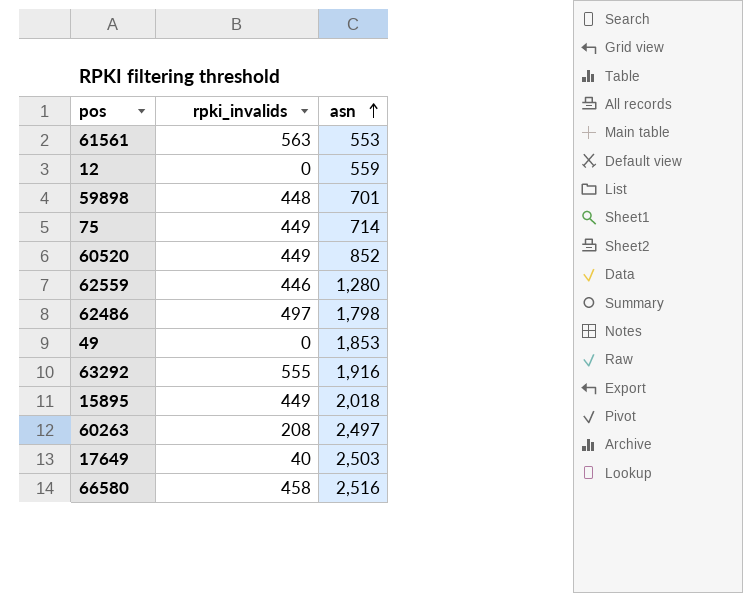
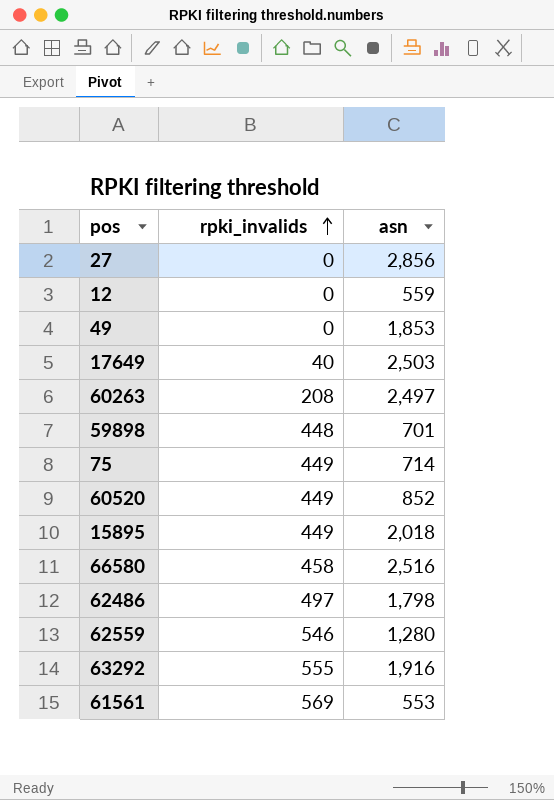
row order: asn ascending -> rpki_invalids ascending
row 27: none -> 0 | 2,856
62559 | rpki_invalids: 446 -> 546
61561 | rpki_invalids: 563 -> 569

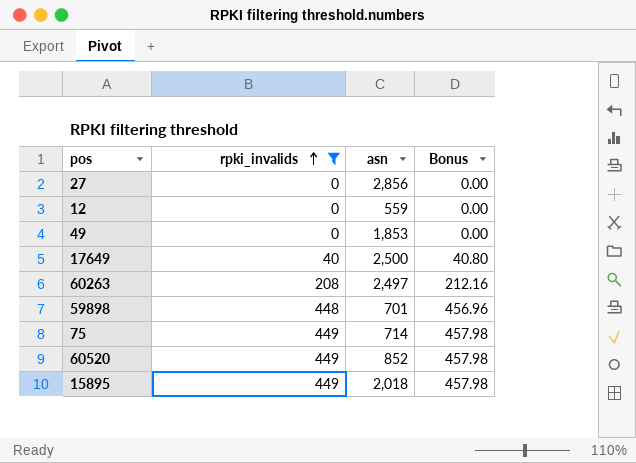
filter: none -> rpki_invalids <= 449
column Bonus | formula: none -> [rpki_invalids] * 1.02
17649 | asn: 2,503 -> 2,500

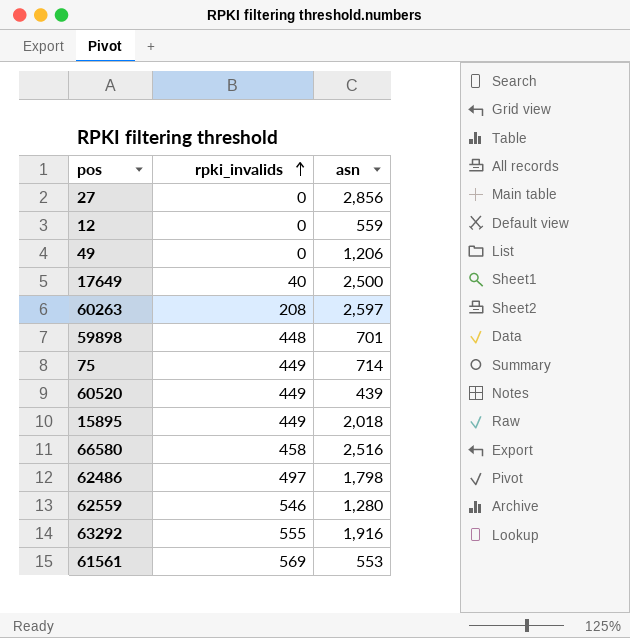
filter: rpki_invalids <= 449 -> none
column Bonus | formula: [rpki_invalids] * 1.02 -> none
49 | asn: 1,853 -> 1,206
60263 | asn: 2,497 -> 2,597
60520 | asn: 852 -> 439

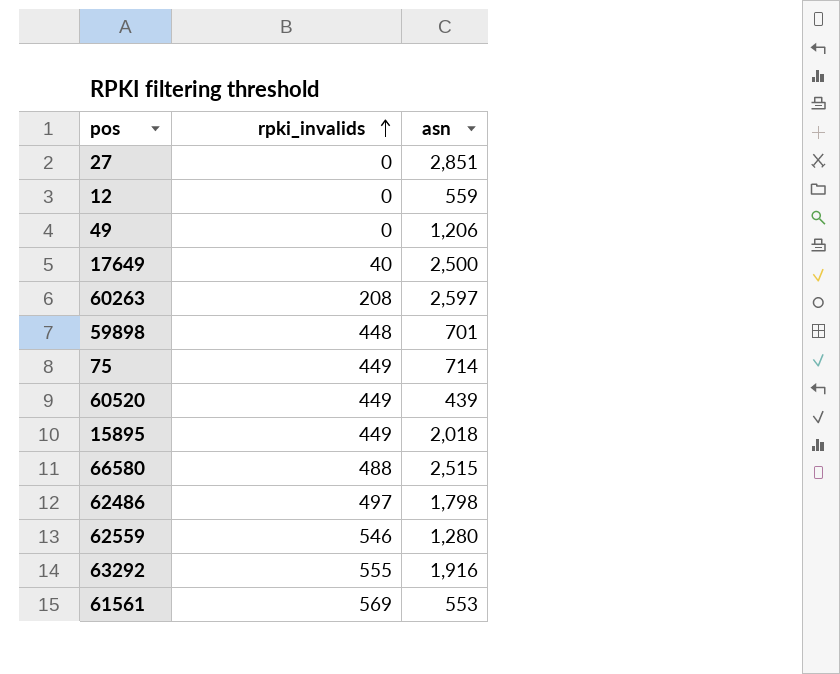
27 | asn: 2,856 -> 2,851
66580 | rpki_invalids: 458 -> 488
66580 | asn: 2,516 -> 2,515

